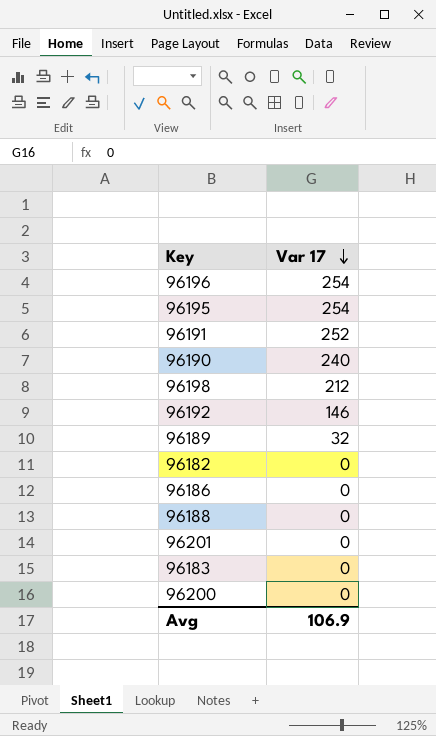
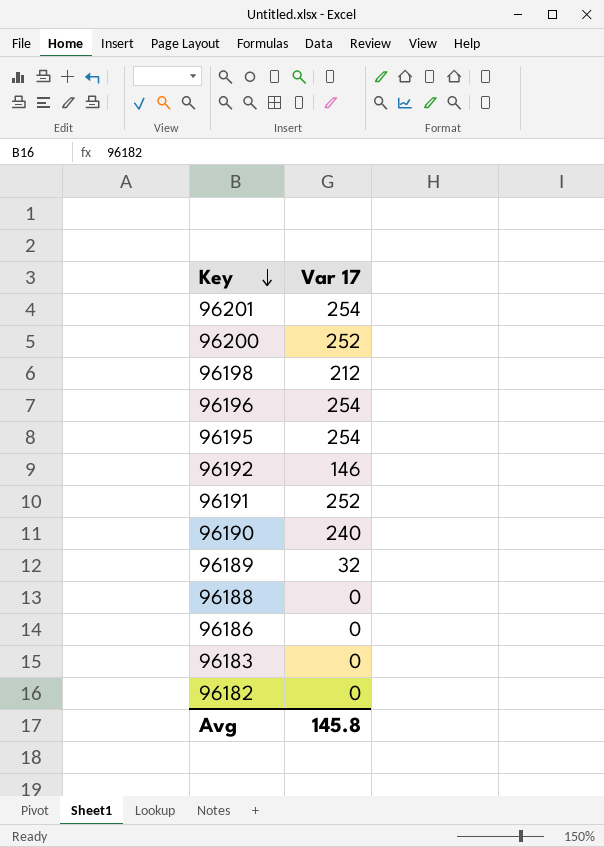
row order: Var 17 descending -> Key descending
96201 | Var 17: 0 -> 254
96200 | Var 17: 0 -> 252
Avg | Var 17: 106.9 -> 145.8

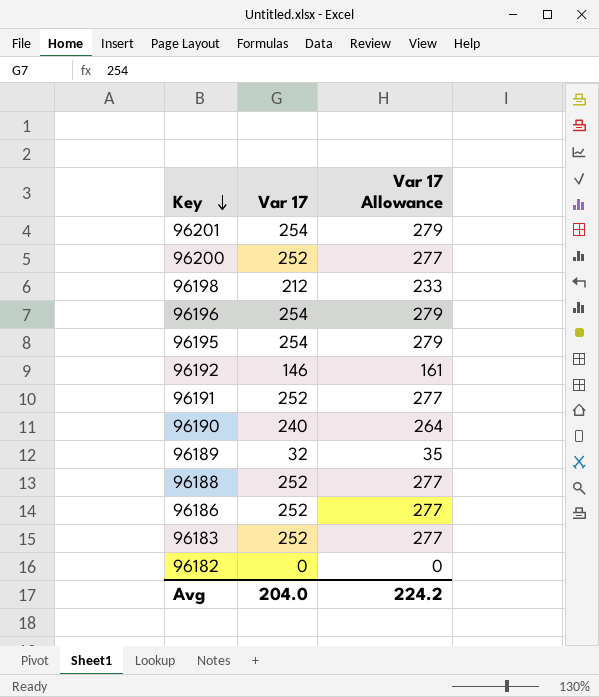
column Var 17 Allowance | formula: none -> [Var 17] * 1.1
96188 | Var 17: 0 -> 252
96186 | Var 17: 0 -> 252
96183 | Var 17: 0 -> 252
Avg | Var 17: 145.8 -> 204.0

